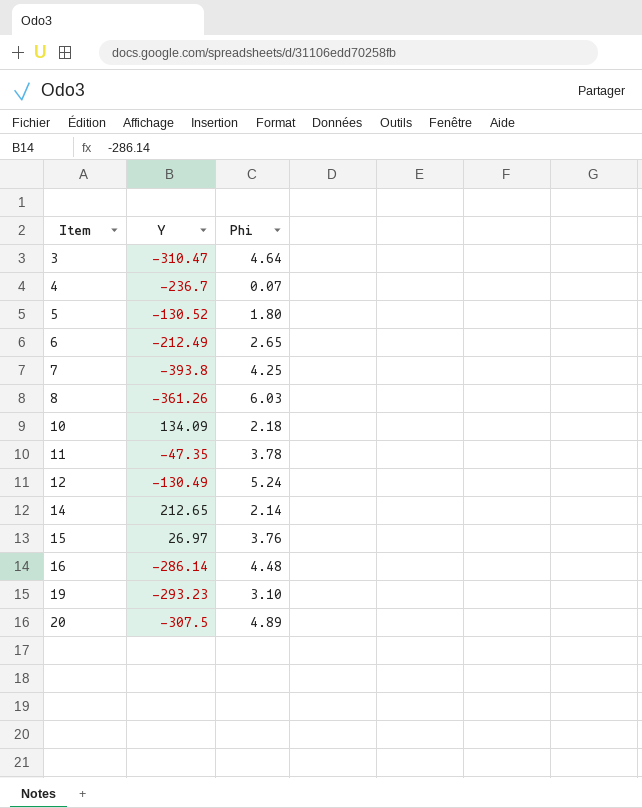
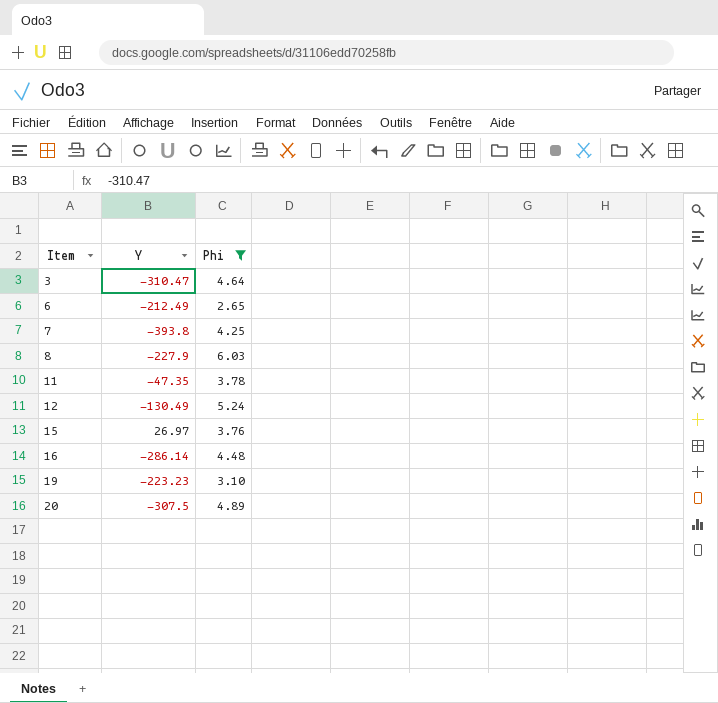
filter: none -> Phi >= 2.65
8 | Y: -361.26 -> -227.9
19 | Y: -293.23 -> -223.23

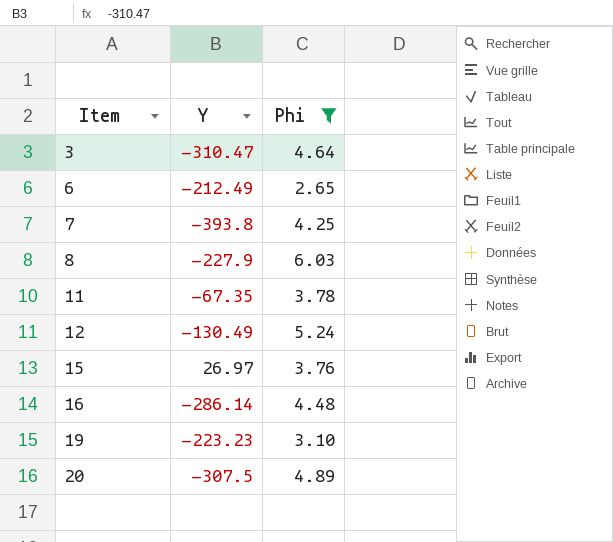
11 | Y: -47.35 -> -67.35

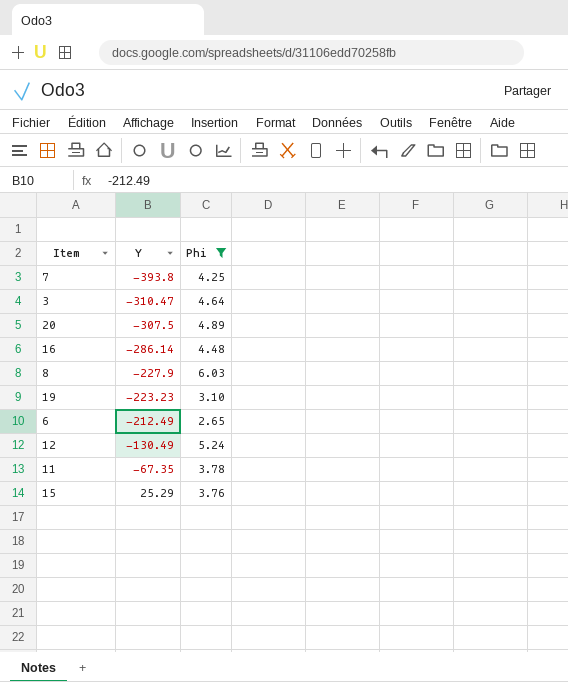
row order: Item ascending -> Y ascending
15 | Y: 26.97 -> 25.29

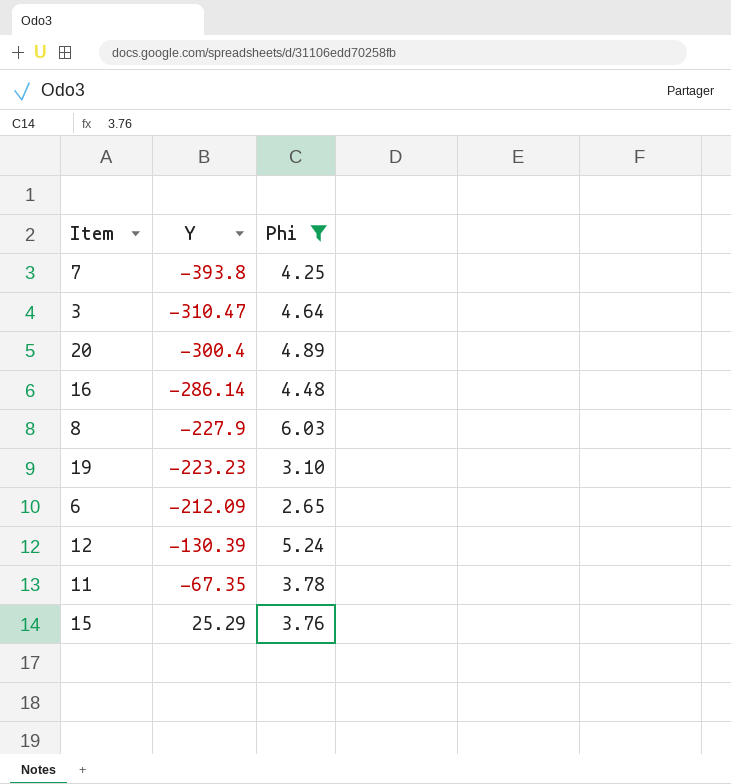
20 | Y: -307.5 -> -300.4
6 | Y: -212.49 -> -212.09
12 | Y: -130.49 -> -130.39

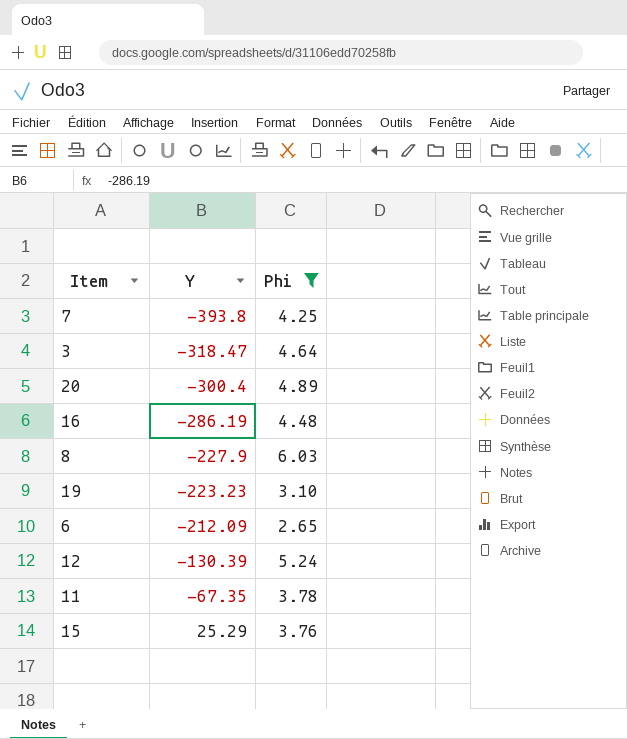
3 | Y: -310.47 -> -318.47
16 | Y: -286.14 -> -286.19

